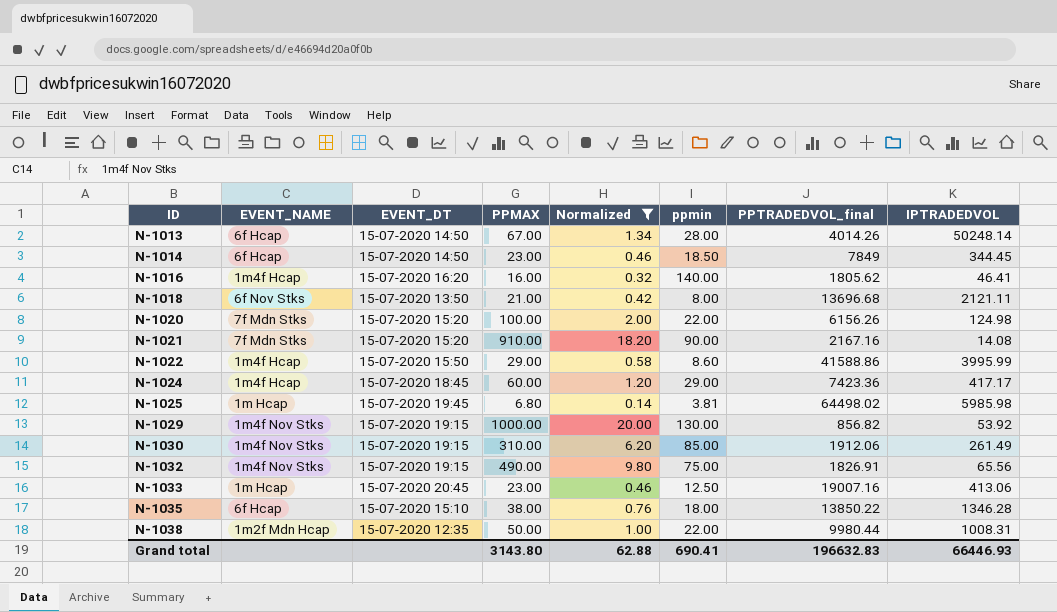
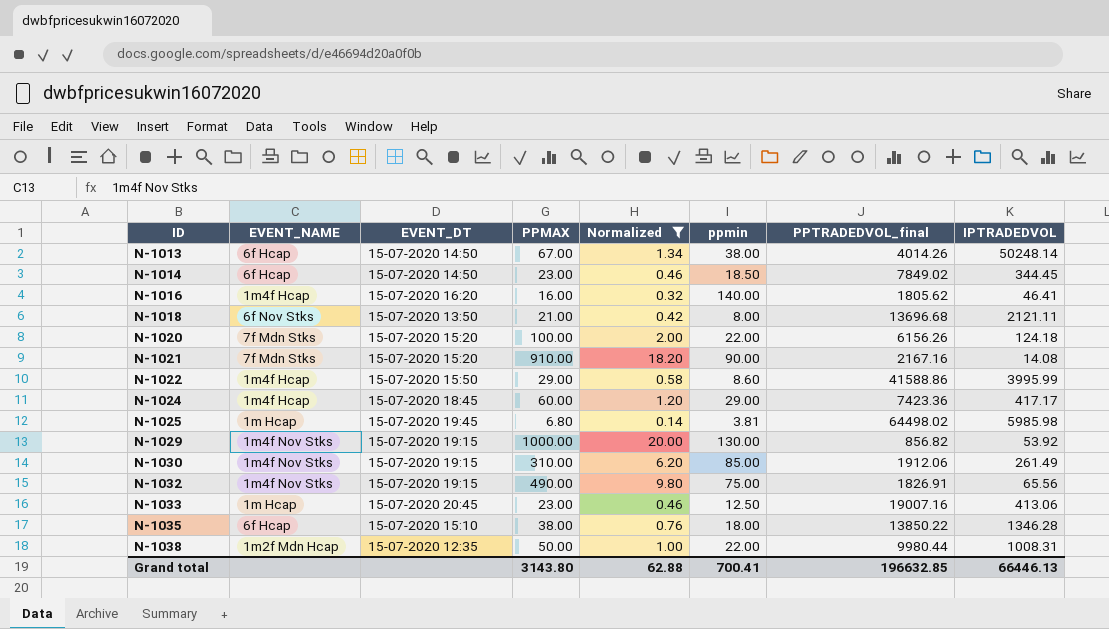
N-1013 | ppmin: 28.00 -> 38.00
N-1014 | PPTRADEDVOL_final: 7849 -> 7849.02
N-1020 | IPTRADEDVOL: 124.98 -> 124.18
Grand total | ppmin: 690.41 -> 700.41
Grand total | PPTRADEDVOL_final: 196632.83 -> 196632.85
Grand total | IPTRADEDVOL: 66446.93 -> 66446.13

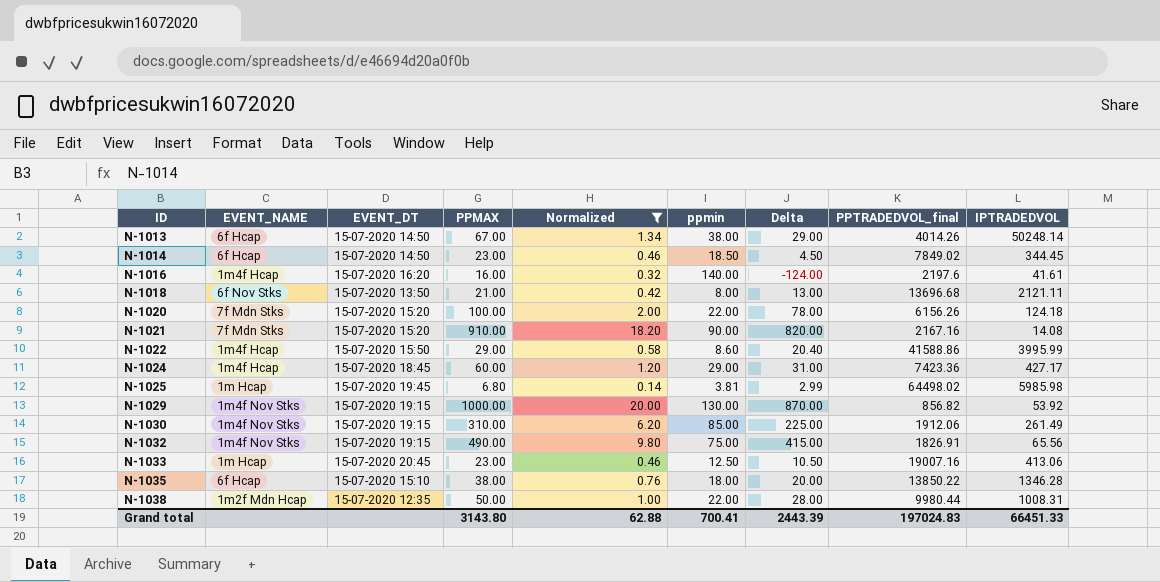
column Delta | formula: none -> [PPMAX] - [ppmin]
N-1016 | PPTRADEDVOL_final: 1805.62 -> 2197.6
N-1016 | IPTRADEDVOL: 46.41 -> 41.61
N-1024 | IPTRADEDVOL: 417.17 -> 427.17
Grand total | PPTRADEDVOL_final: 196632.85 -> 197024.83
Grand total | IPTRADEDVOL: 66446.13 -> 66451.33

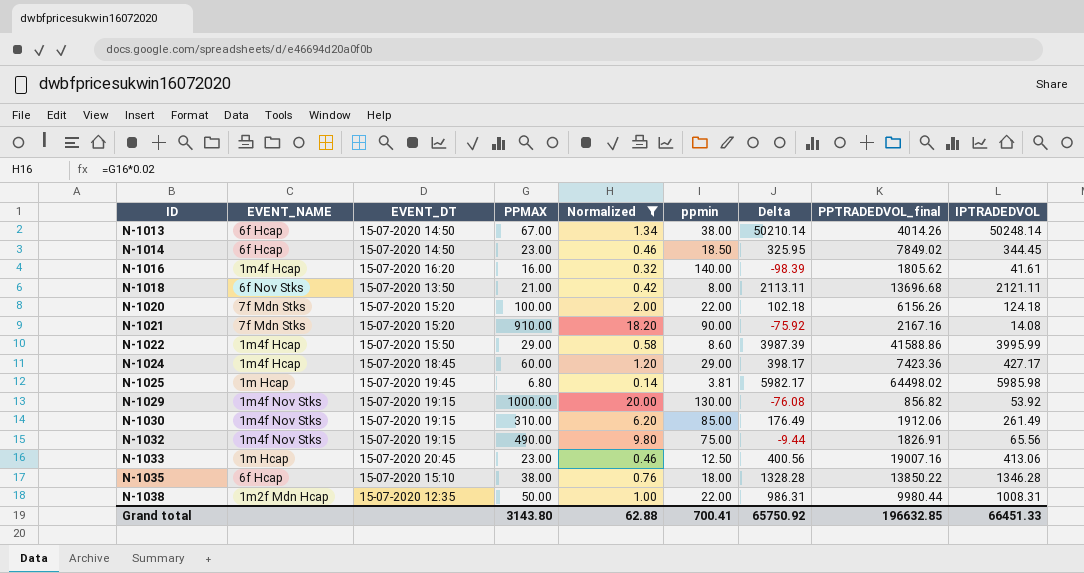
column Delta | formula: [PPMAX] - [ppmin] -> [IPTRADEDVOL] - [ppmin]
N-1016 | PPTRADEDVOL_final: 2197.6 -> 1805.62
Grand total | Delta: 2443.39 -> 65750.92
Grand total | PPTRADEDVOL_final: 197024.83 -> 196632.85

